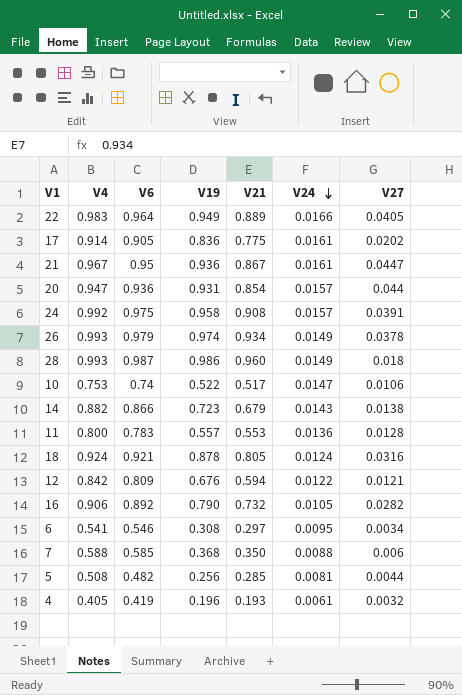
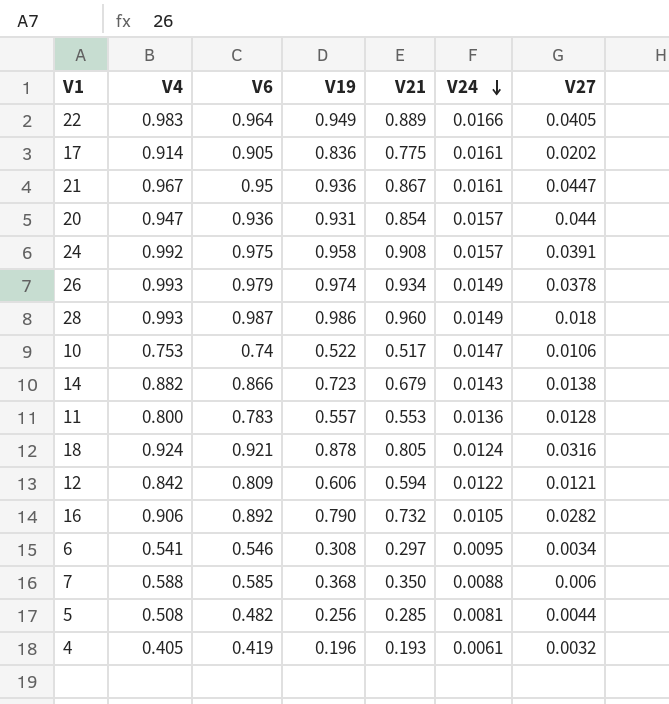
12 | V19: 0.676 -> 0.606

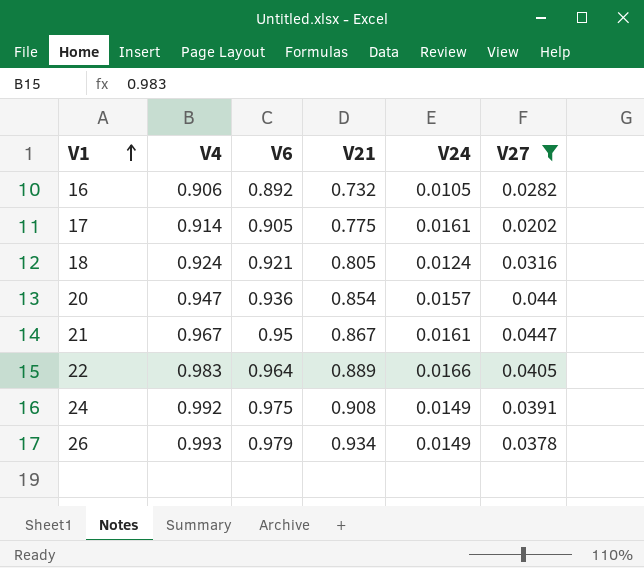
filter: none -> V27 >= 0.0202
row order: V24 descending -> V1 ascending
column V19 | position: 4 -> none
24 | V24: 0.0157 -> 0.0149

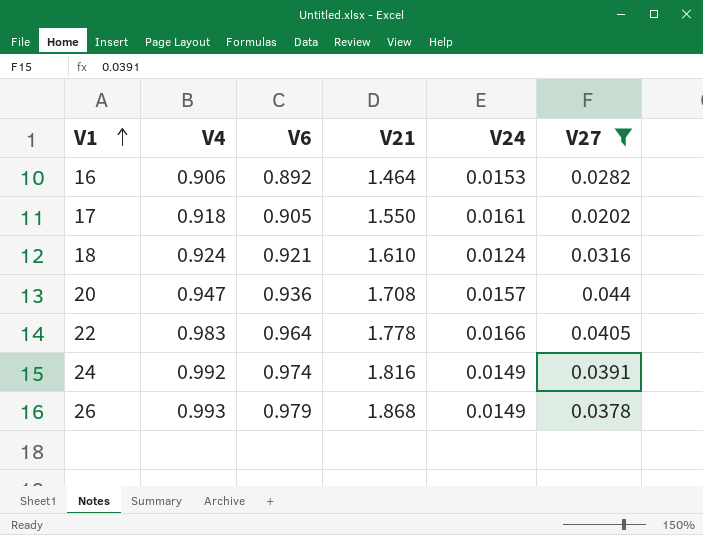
row 21: 0.967 | 0.95 | 0.867 | 0.0161 | 0.0447 -> none
16 | V21: 0.732 -> 1.464
16 | V24: 0.0105 -> 0.0153
17 | V4: 0.914 -> 0.918
17 | V21: 0.775 -> 1.550
18 | V21: 0.805 -> 1.610
20 | V21: 0.854 -> 1.708
22 | V21: 0.889 -> 1.778
24 | V6: 0.975 -> 0.974
24 | V21: 0.908 -> 1.816
26 | V21: 0.934 -> 1.868

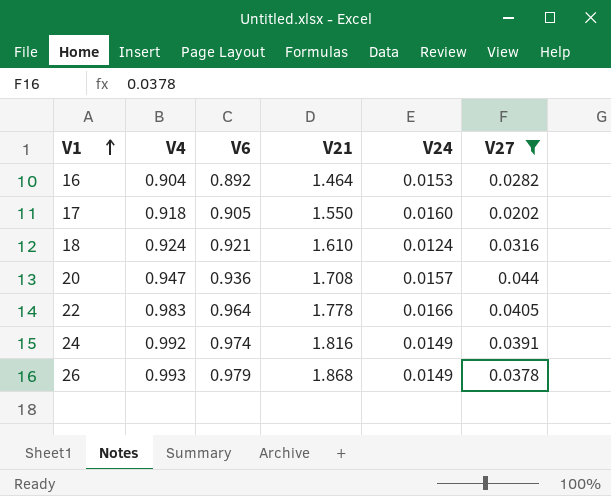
16 | V4: 0.906 -> 0.904
17 | V24: 0.0161 -> 0.0160

